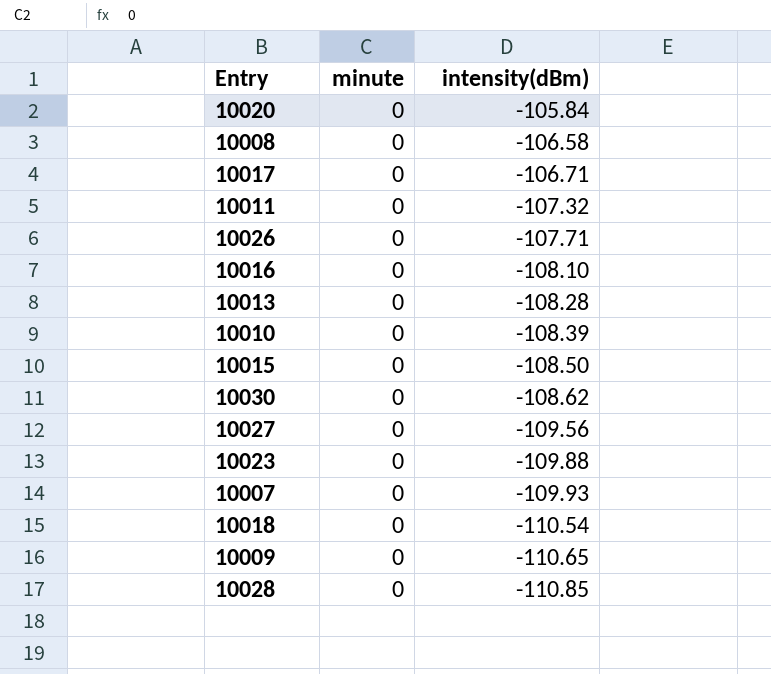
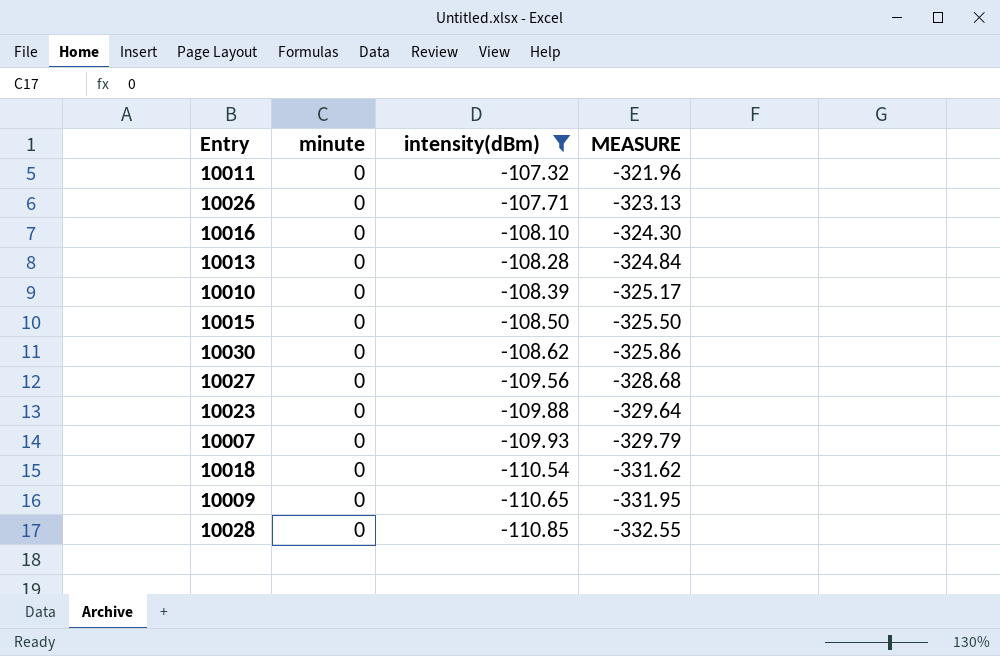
filter: none -> intensity(dBm) <= -107.32
column MEASURE | formula: none -> [intensity(dBm)] * 3

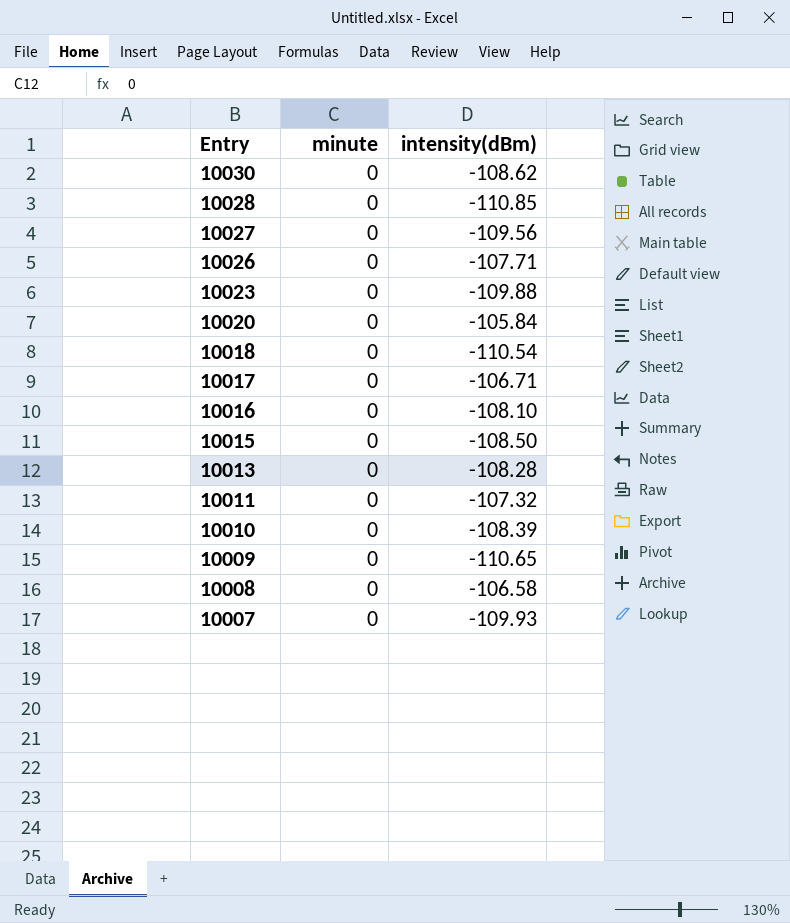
filter: intensity(dBm) <= -107.32 -> none
row order: intensity(dBm) descending -> Entry descending
column MEASURE | formula: [intensity(dBm)] * 3 -> none

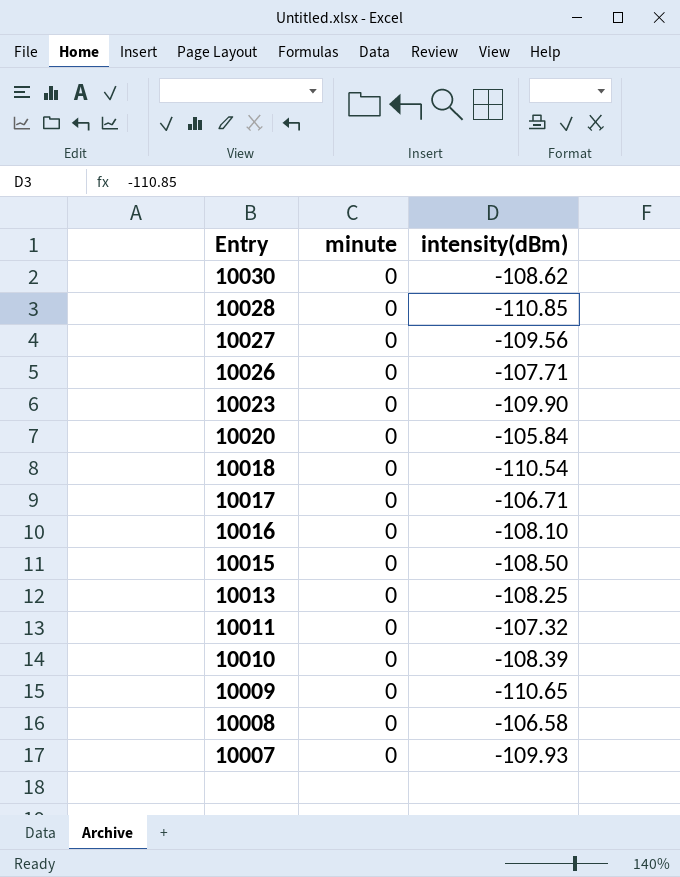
10023 | intensity(dBm): -109.88 -> -109.90
10013 | intensity(dBm): -108.28 -> -108.25

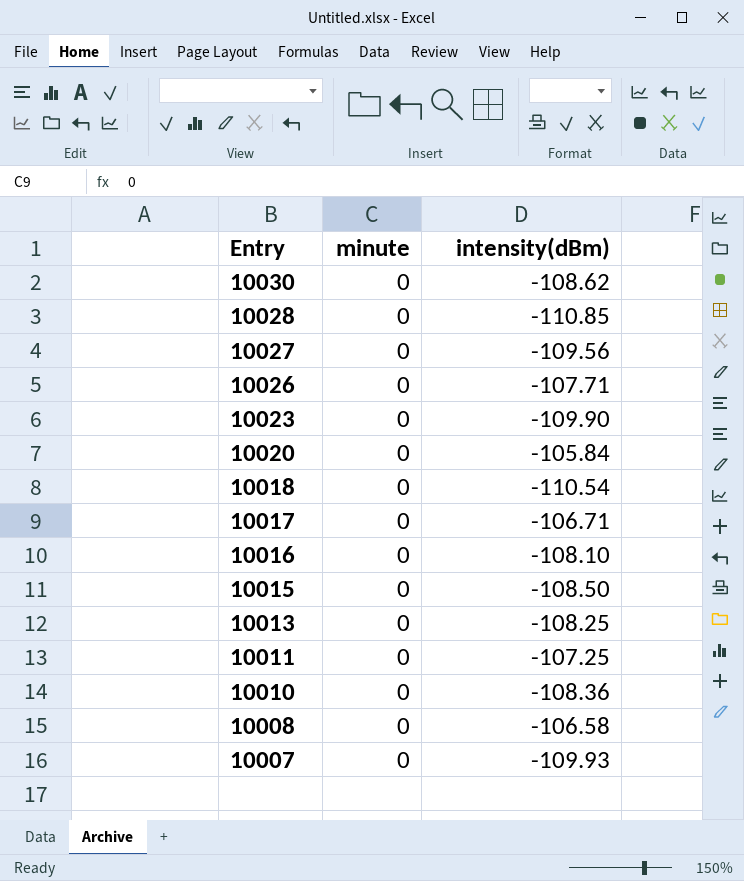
row 10009: 0 | -110.65 -> none
10011 | intensity(dBm): -107.32 -> -107.25
10010 | intensity(dBm): -108.39 -> -108.36

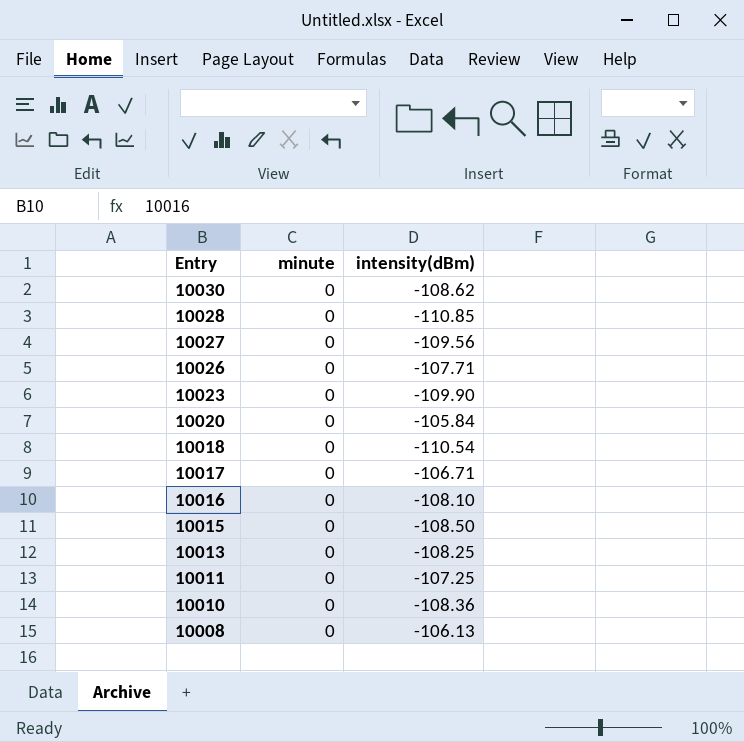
row 10007: 0 | -109.93 -> none
10008 | intensity(dBm): -106.58 -> -106.13

